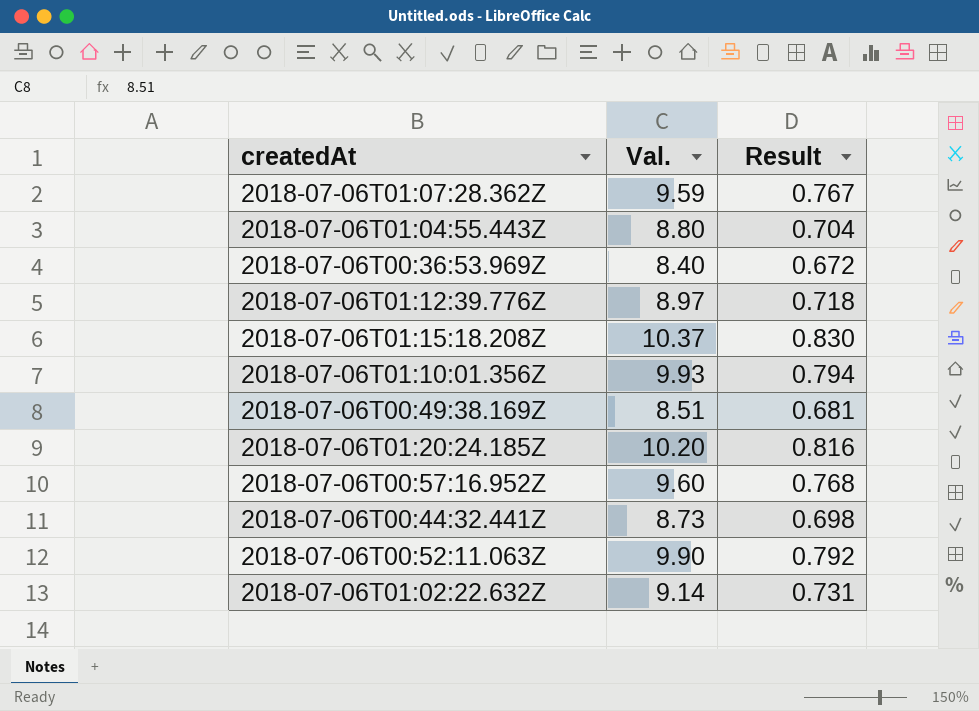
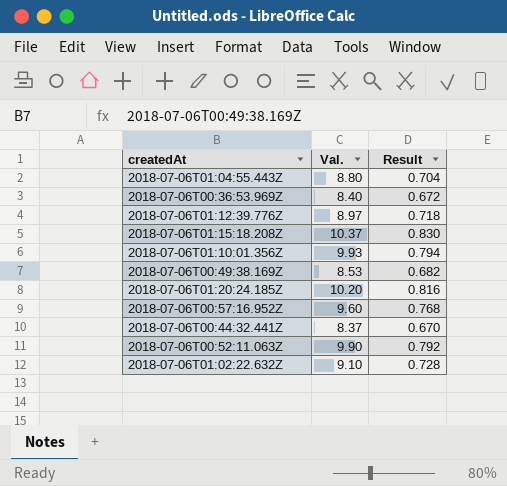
row 2018-07-06T01:07:28.362Z: 9.59 | 0.767 -> none
2018-07-06T00:49:38.169Z | Val.: 8.51 -> 8.53
2018-07-06T00:49:38.169Z | Result: 0.681 -> 0.682
2018-07-06T00:44:32.441Z | Val.: 8.73 -> 8.37
2018-07-06T00:44:32.441Z | Result: 0.698 -> 0.670
2018-07-06T01:02:22.632Z | Val.: 9.14 -> 9.10
2018-07-06T01:02:22.632Z | Result: 0.731 -> 0.728

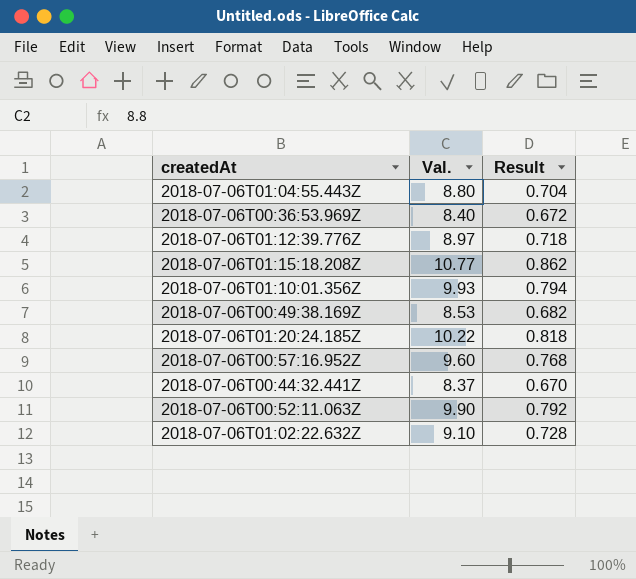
2018-07-06T01:15:18.208Z | Val.: 10.37 -> 10.77
2018-07-06T01:15:18.208Z | Result: 0.830 -> 0.862
2018-07-06T01:20:24.185Z | Val.: 10.20 -> 10.22
2018-07-06T01:20:24.185Z | Result: 0.816 -> 0.818

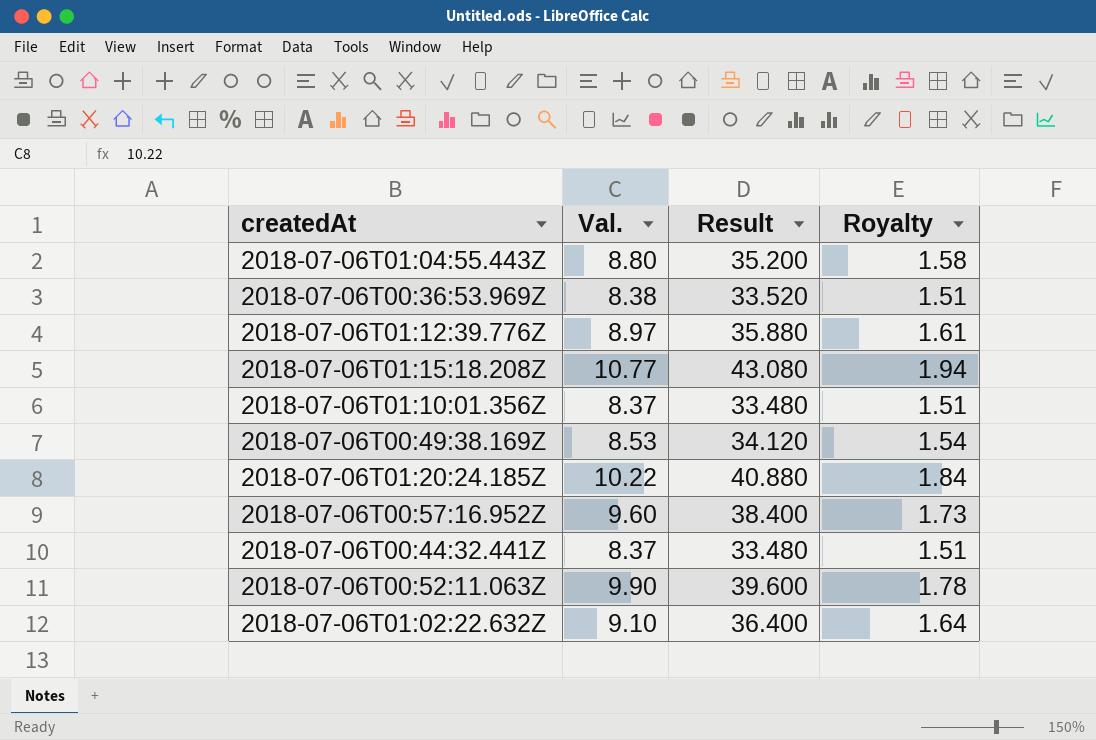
column Result | formula: [Val.] * 0.08 -> [Val.] * 4
column Royalty | formula: none -> [Val.] * 0.18
2018-07-06T00:36:53.969Z | Val.: 8.40 -> 8.38
2018-07-06T01:10:01.356Z | Val.: 9.93 -> 8.37

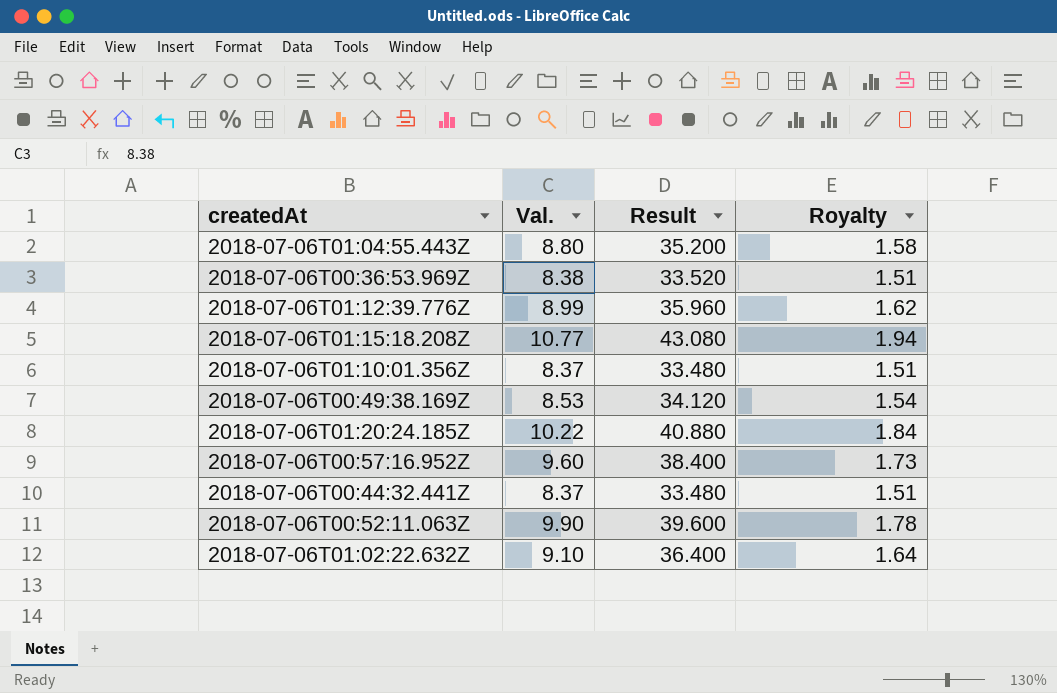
2018-07-06T01:12:39.776Z | Val.: 8.97 -> 8.99
2018-07-06T01:12:39.776Z | Result: 35.880 -> 35.960
2018-07-06T01:12:39.776Z | Royalty: 1.61 -> 1.62

